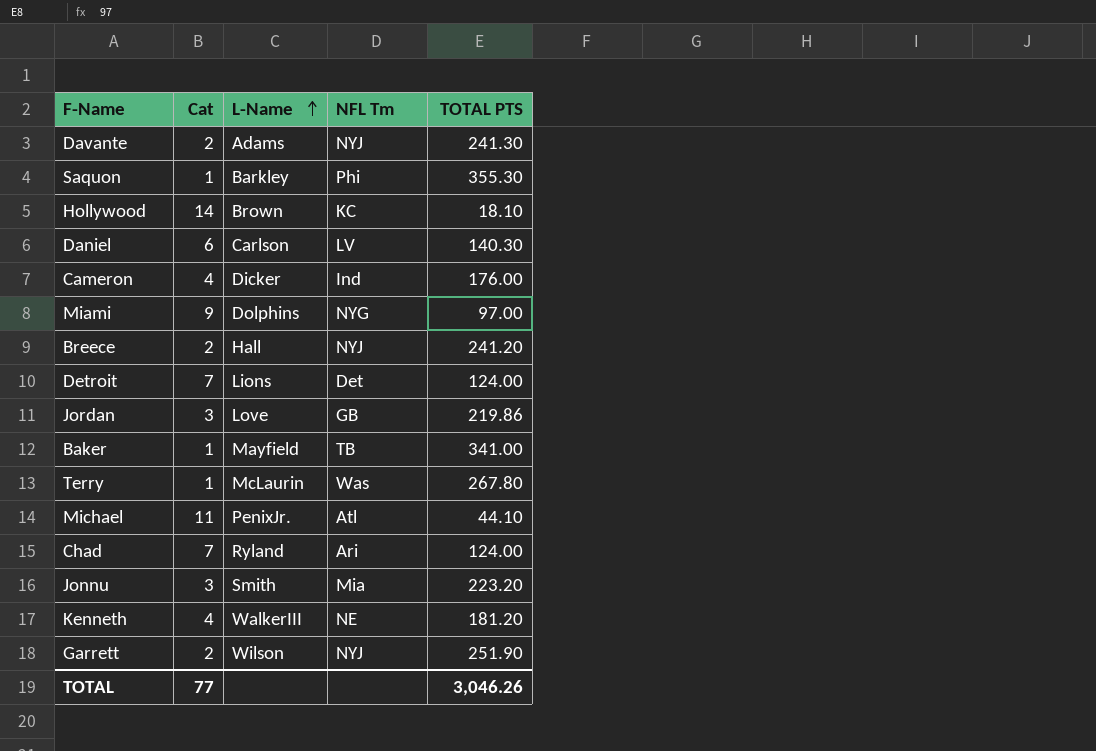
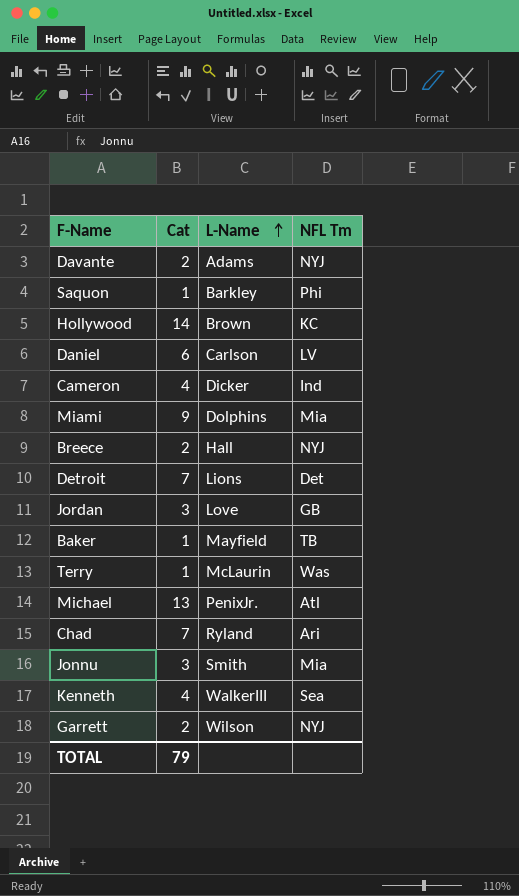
column TOTAL PTS | position: 5 -> none
Miami | NFL Tm: NYG -> Mia
Michael | Cat: 11 -> 13
Kenneth | NFL Tm: NE -> Sea
TOTAL | Cat: 77 -> 79

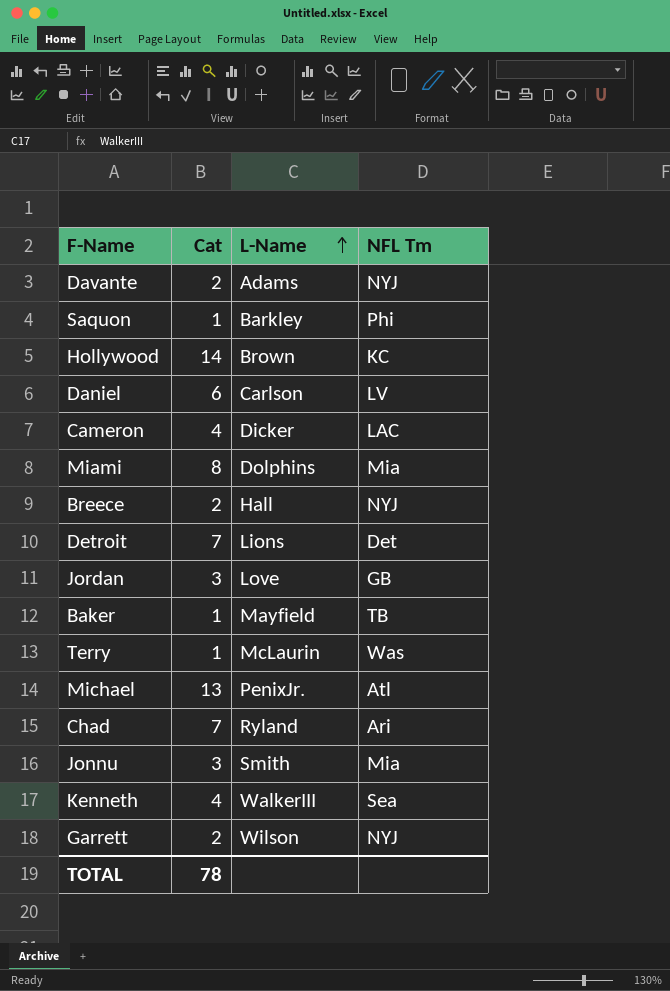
Cameron | NFL Tm: Ind -> LAC
Miami | Cat: 9 -> 8
TOTAL | Cat: 79 -> 78

